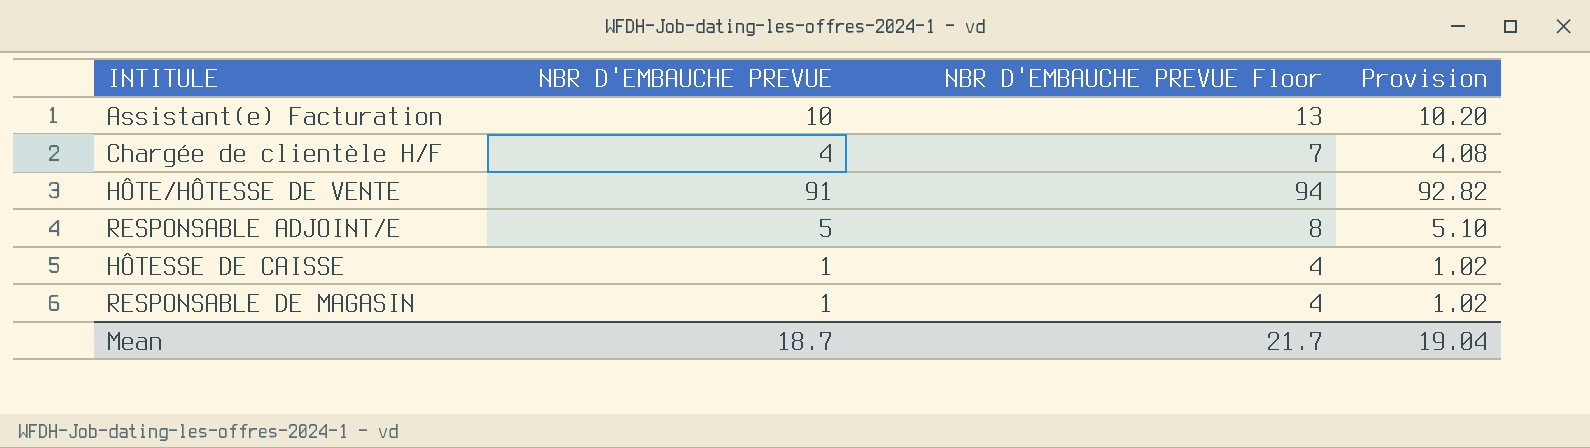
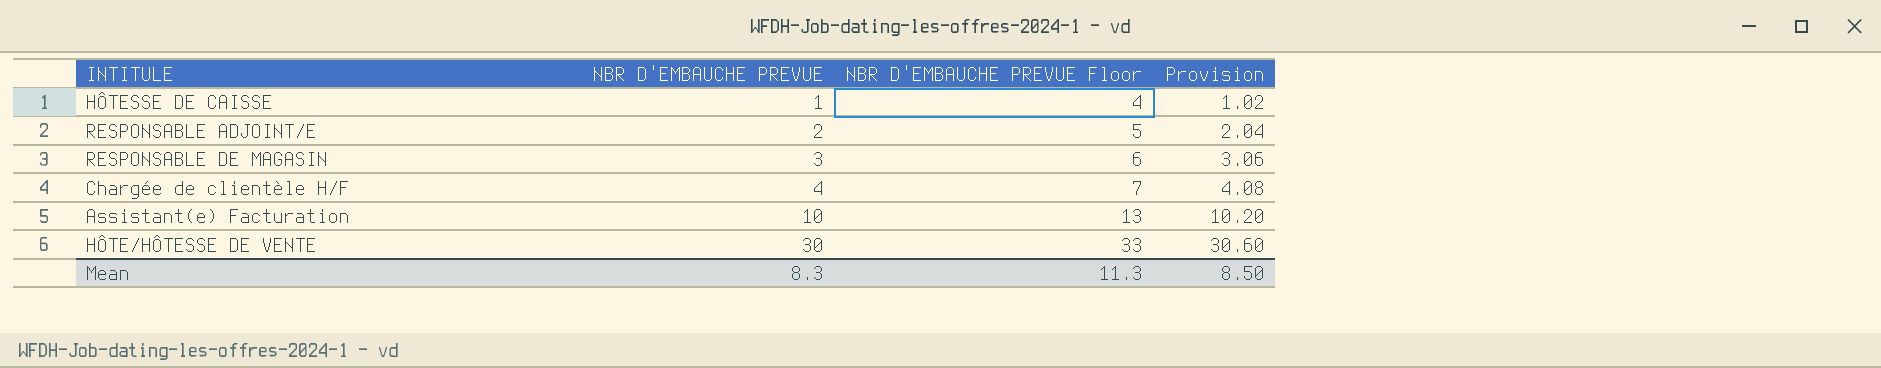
row order: none -> NBR D'EMBAUCHE PREVUE ascending
RESPONSABLE ADJOINT/E | NBR D'EMBAUCHE PREVUE: 5 -> 2
RESPONSABLE ADJOINT/E | NBR D'EMBAUCHE PREVUE Floor: 8 -> 5
RESPONSABLE ADJOINT/E | Provision: 5.10 -> 2.04
RESPONSABLE DE MAGASIN | NBR D'EMBAUCHE PREVUE: 1 -> 3
RESPONSABLE DE MAGASIN | NBR D'EMBAUCHE PREVUE Floor: 4 -> 6
RESPONSABLE DE MAGASIN | Provision: 1.02 -> 3.06
HÔTE/HÔTESSE DE VENTE | NBR D'EMBAUCHE PREVUE: 91 -> 30
HÔTE/HÔTESSE DE VENTE | NBR D'EMBAUCHE PREVUE Floor: 94 -> 33
HÔTE/HÔTESSE DE VENTE | Provision: 92.82 -> 30.60
Mean | NBR D'EMBAUCHE PREVUE: 18.7 -> 8.3
Mean | NBR D'EMBAUCHE PREVUE Floor: 21.7 -> 11.3
Mean | Provision: 19.04 -> 8.50

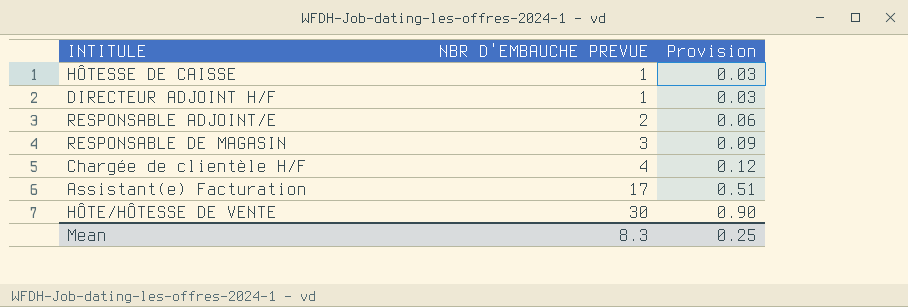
column NBR D'EMBAUCHE PREVUE Floor | formula: [NBR D'EMBAUCHE PREVUE] + 3 -> none
column Provision | formula: [NBR D'EMBAUCHE PREVUE] * 1.02 -> [NBR D'EMBAUCHE PREVUE] * 0.03
row DIRECTEUR ADJOINT H/F: none -> 1 | 0.03
Assistant(e) Facturation | NBR D'EMBAUCHE PREVUE: 10 -> 17
Mean | Provision: 8.50 -> 0.25

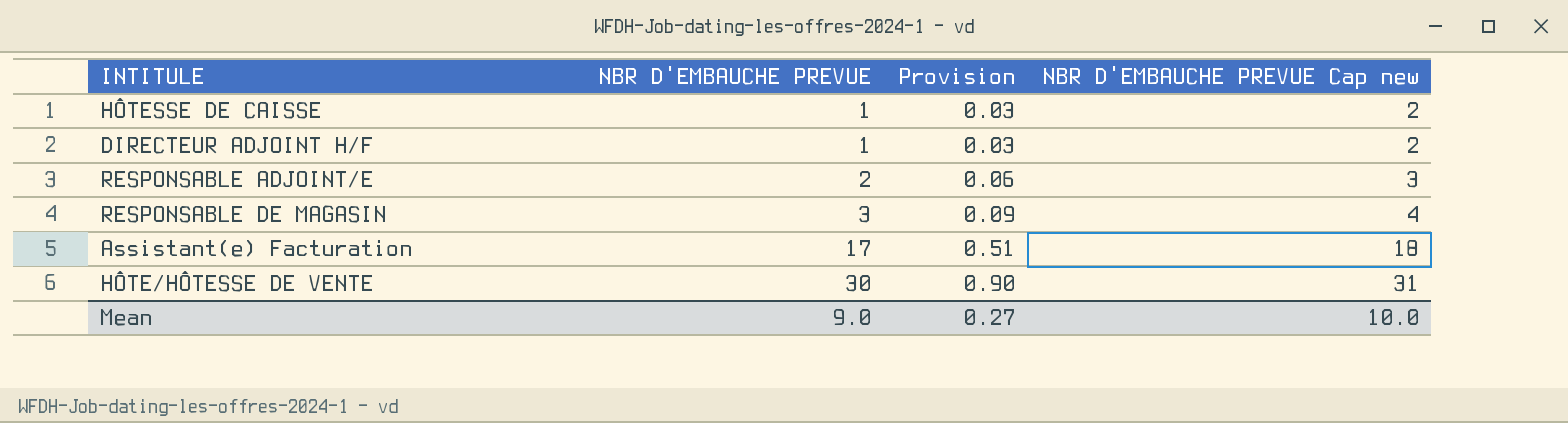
column NBR D'EMBAUCHE PREVUE Cap new | formula: none -> [NBR D'EMBAUCHE PREVUE] + 1
row Chargée de clientèle H/F: 4 | 0.12 -> none
Mean | NBR D'EMBAUCHE PREVUE: 8.3 -> 9.0
Mean | Provision: 0.25 -> 0.27

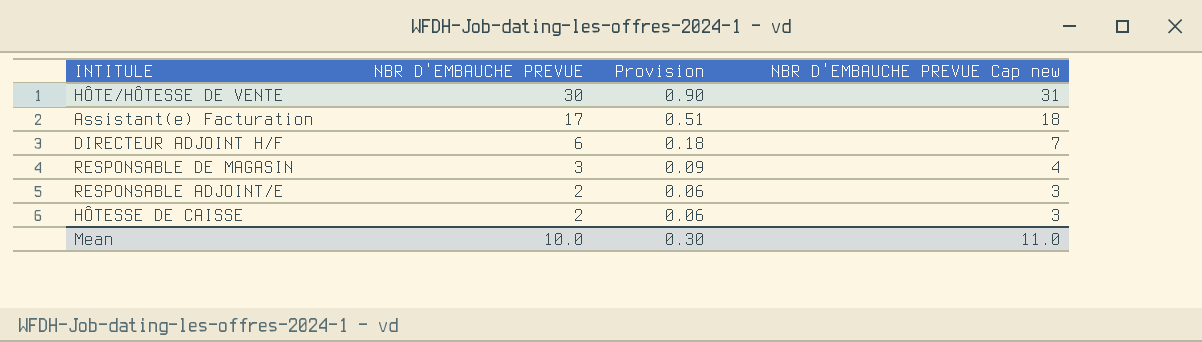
row order: NBR D'EMBAUCHE PREVUE ascending -> NBR D'EMBAUCHE PREVUE descending
DIRECTEUR ADJOINT H/F | NBR D'EMBAUCHE PREVUE: 1 -> 6
DIRECTEUR ADJOINT H/F | Provision: 0.03 -> 0.18
DIRECTEUR ADJOINT H/F | NBR D'EMBAUCHE PREVUE Cap new: 2 -> 7
HÔTESSE DE CAISSE | NBR D'EMBAUCHE PREVUE: 1 -> 2
HÔTESSE DE CAISSE | Provision: 0.03 -> 0.06
HÔTESSE DE CAISSE | NBR D'EMBAUCHE PREVUE Cap new: 2 -> 3
Mean | NBR D'EMBAUCHE PREVUE: 9.0 -> 10.0
Mean | Provision: 0.27 -> 0.30
Mean | NBR D'EMBAUCHE PREVUE Cap new: 10.0 -> 11.0

